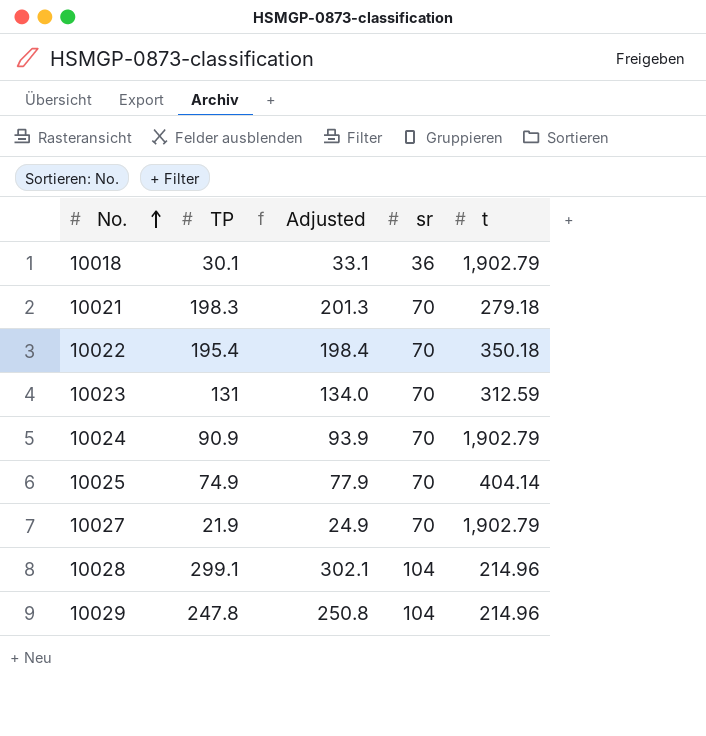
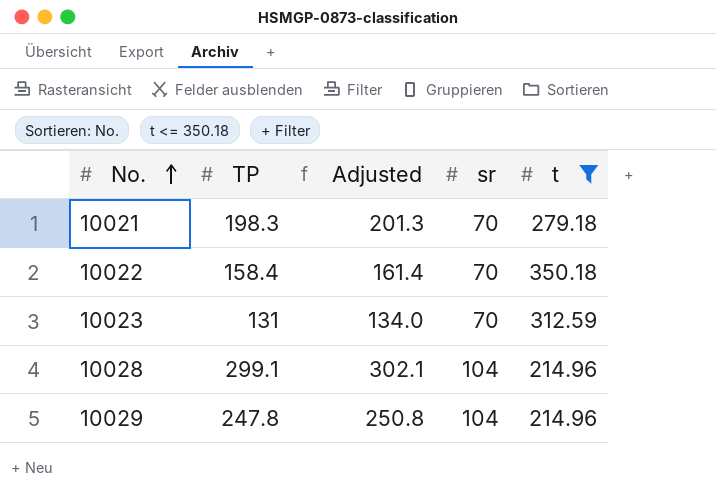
filter: none -> t <= 350.18
10022 | TP: 195.4 -> 158.4
10022 | Adjusted: 198.4 -> 161.4

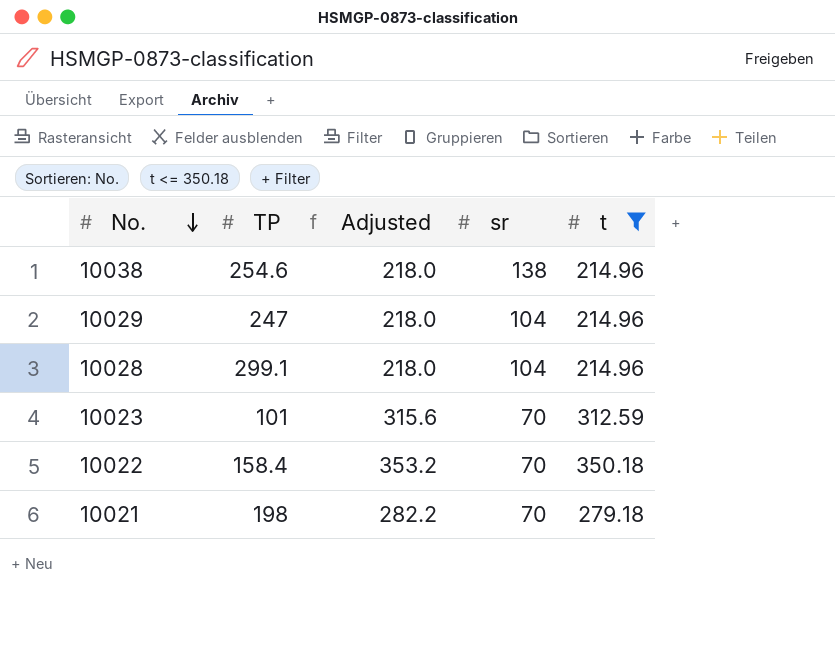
row order: No. ascending -> No. descending
column Adjusted | formula: [TP] + 3 -> [t] + 3
row 10038: none -> 254.6 | 218.0 | 138 | 214.96
10029 | TP: 247.8 -> 247
10023 | TP: 131 -> 101
10021 | TP: 198.3 -> 198

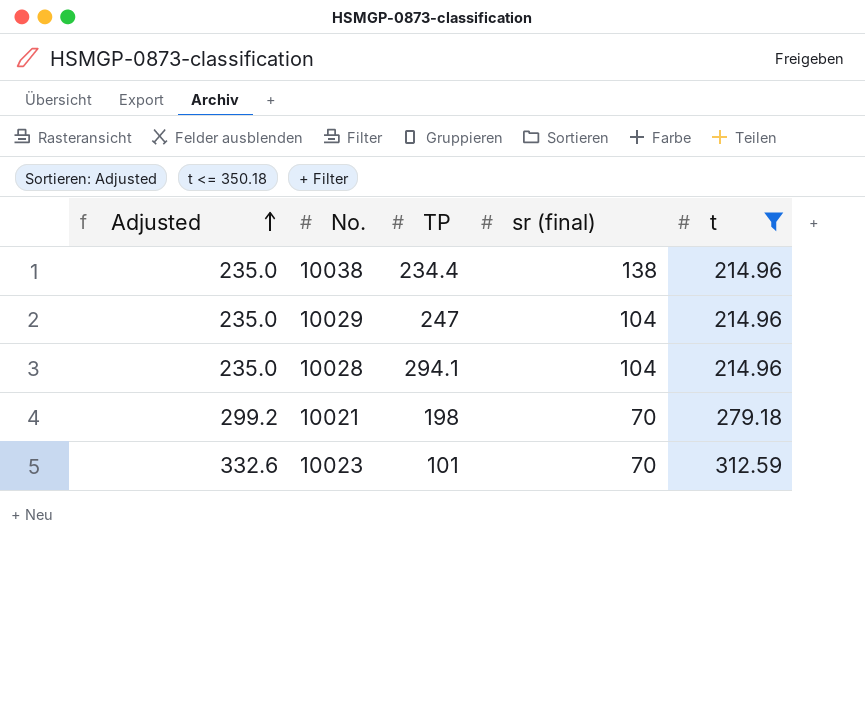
row order: No. descending -> Adjusted ascending
column Adjusted | formula: [t] + 3 -> [t] + 20
column Adjusted | position: 3 -> 1
column name: sr -> sr (final)
row 10022: 158.4 | 353.2 | 70 | 350.18 -> none
10038 | TP: 254.6 -> 234.4
10028 | TP: 299.1 -> 294.1

